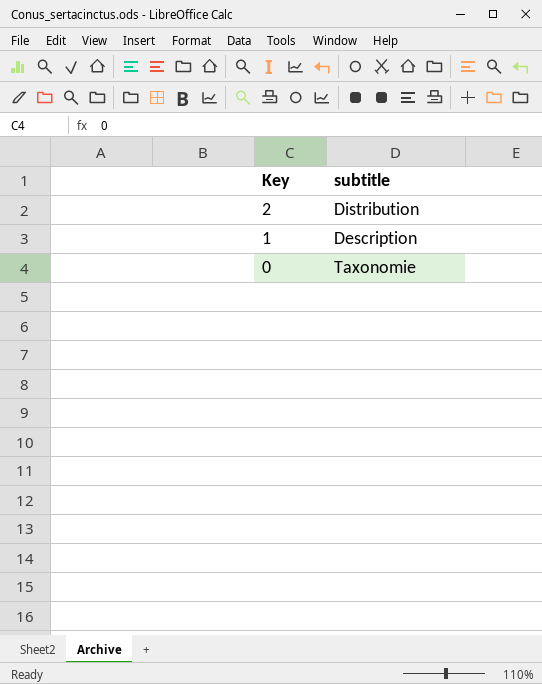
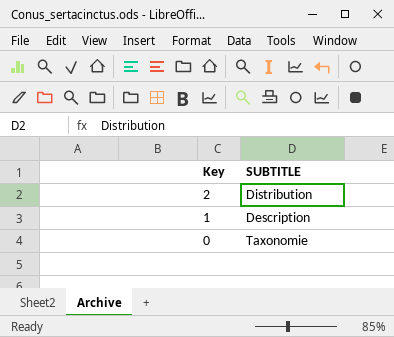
column name: subtitle -> SUBTITLE

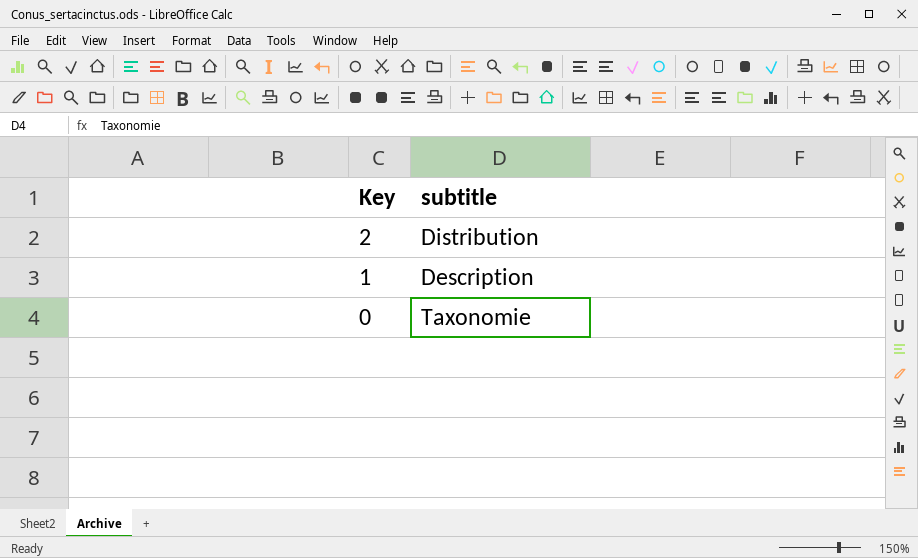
column name: SUBTITLE -> subtitle

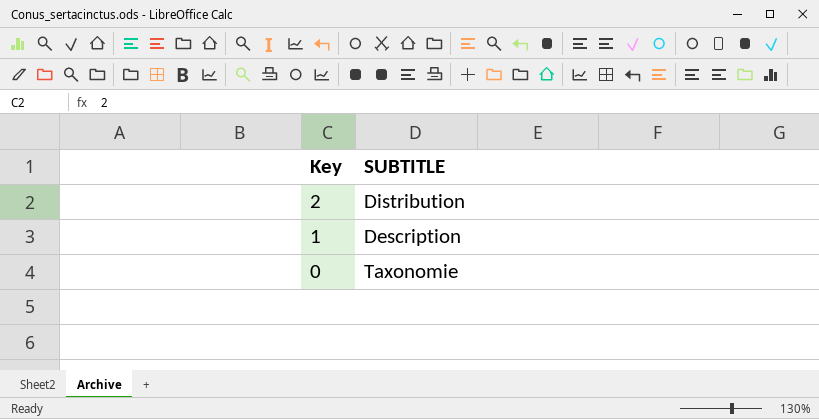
column name: subtitle -> SUBTITLE

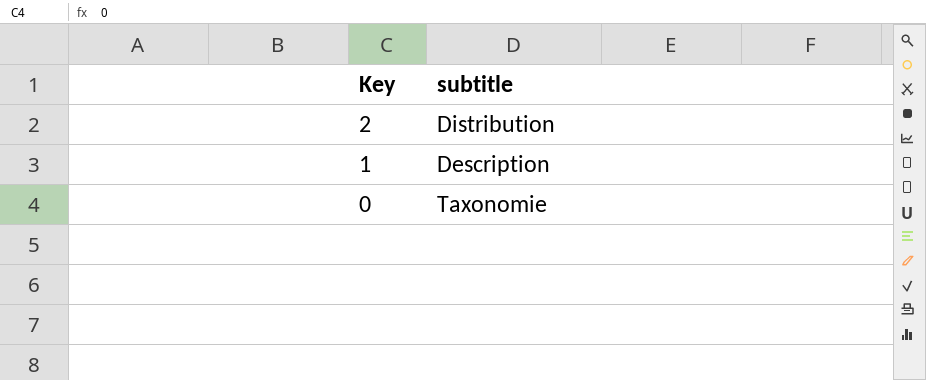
column name: SUBTITLE -> subtitle

